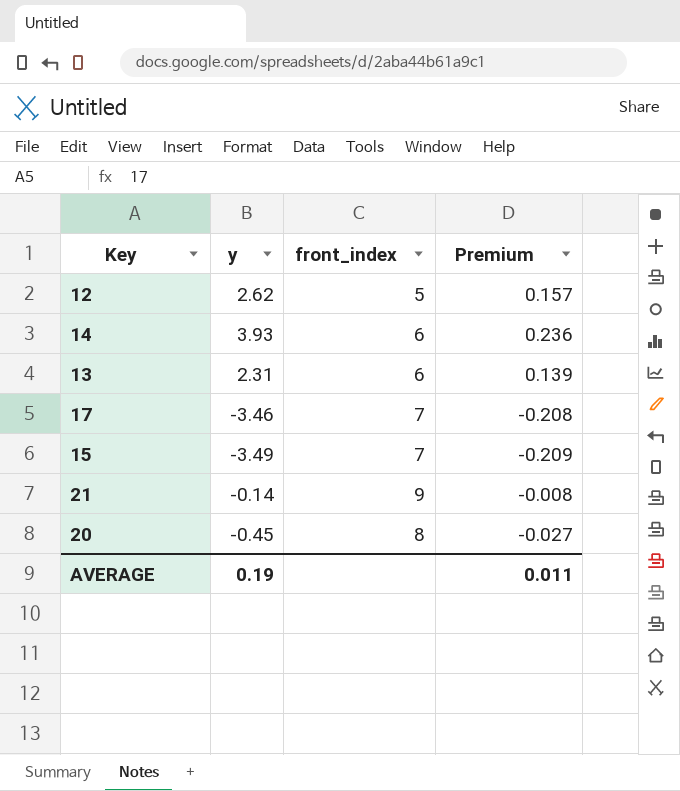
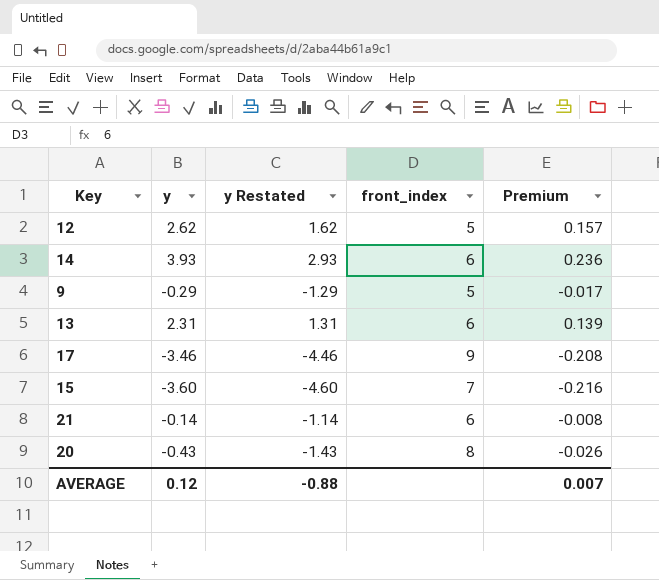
column y Restated | formula: none -> [y] - 1
row 9: none -> -0.29 | -1.29 | 5 | -0.017
17 | front_index: 7 -> 9
15 | y: -3.49 -> -3.60
15 | Premium: -0.209 -> -0.216
21 | front_index: 9 -> 6
20 | y: -0.45 -> -0.43
20 | Premium: -0.027 -> -0.026
AVERAGE | y: 0.19 -> 0.12
AVERAGE | Premium: 0.011 -> 0.007

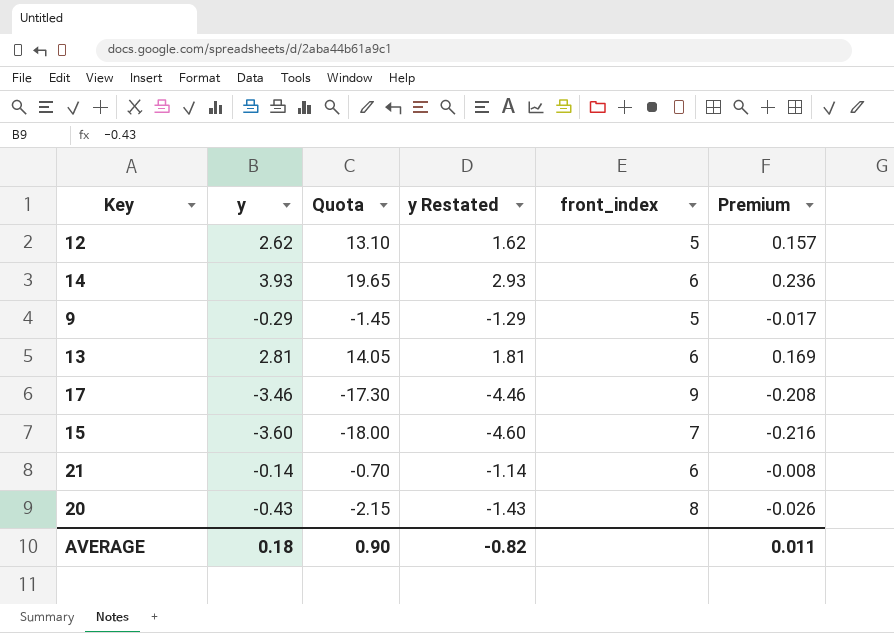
column Quota | formula: none -> [y] * 5
13 | y: 2.31 -> 2.81
13 | y Restated: 1.31 -> 1.81
13 | Premium: 0.139 -> 0.169
AVERAGE | y: 0.12 -> 0.18
AVERAGE | y Restated: -0.88 -> -0.82
AVERAGE | Premium: 0.007 -> 0.011

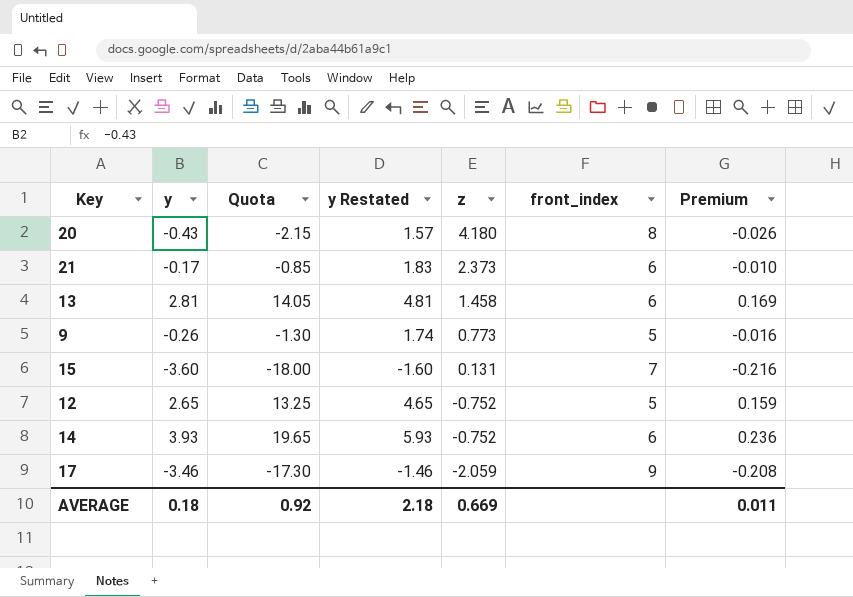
row order: none -> z descending
column y Restated | formula: [y] - 1 -> [y] + 2
column z | position: none -> 5
21 | y: -0.14 -> -0.17
21 | Quota: -0.70 -> -0.85
21 | Premium: -0.008 -> -0.010
9 | y: -0.29 -> -0.26
9 | Quota: -1.45 -> -1.30
9 | Premium: -0.017 -> -0.016
12 | y: 2.62 -> 2.65
12 | Quota: 13.10 -> 13.25
12 | Premium: 0.157 -> 0.159
AVERAGE | Quota: 0.90 -> 0.92
AVERAGE | y Restated: -0.82 -> 2.18

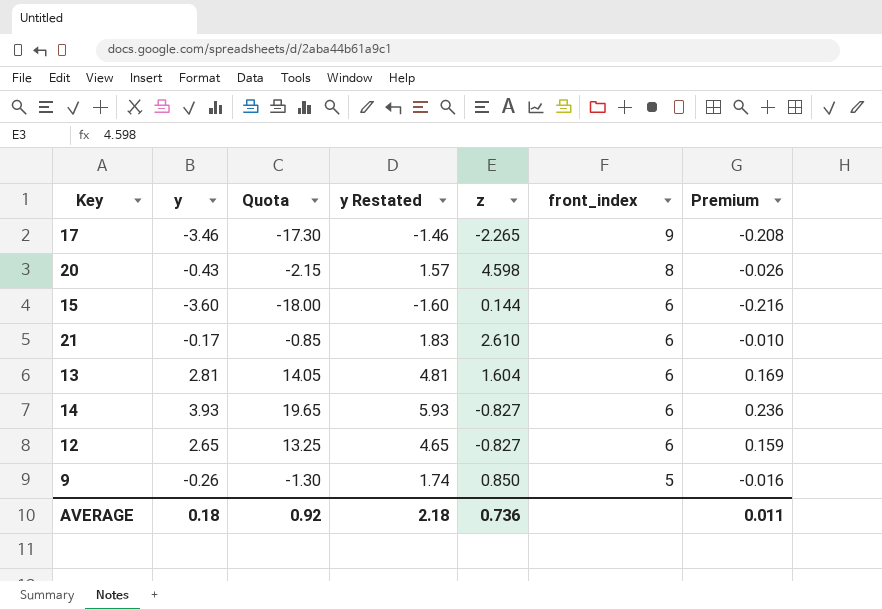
row order: z descending -> front_index descending
17 | z: -2.059 -> -2.265
20 | z: 4.180 -> 4.598
15 | z: 0.131 -> 0.144
15 | front_index: 7 -> 6
21 | z: 2.373 -> 2.610
13 | z: 1.458 -> 1.604
14 | z: -0.752 -> -0.827
12 | z: -0.752 -> -0.827
12 | front_index: 5 -> 6
9 | z: 0.773 -> 0.850
AVERAGE | z: 0.669 -> 0.736

